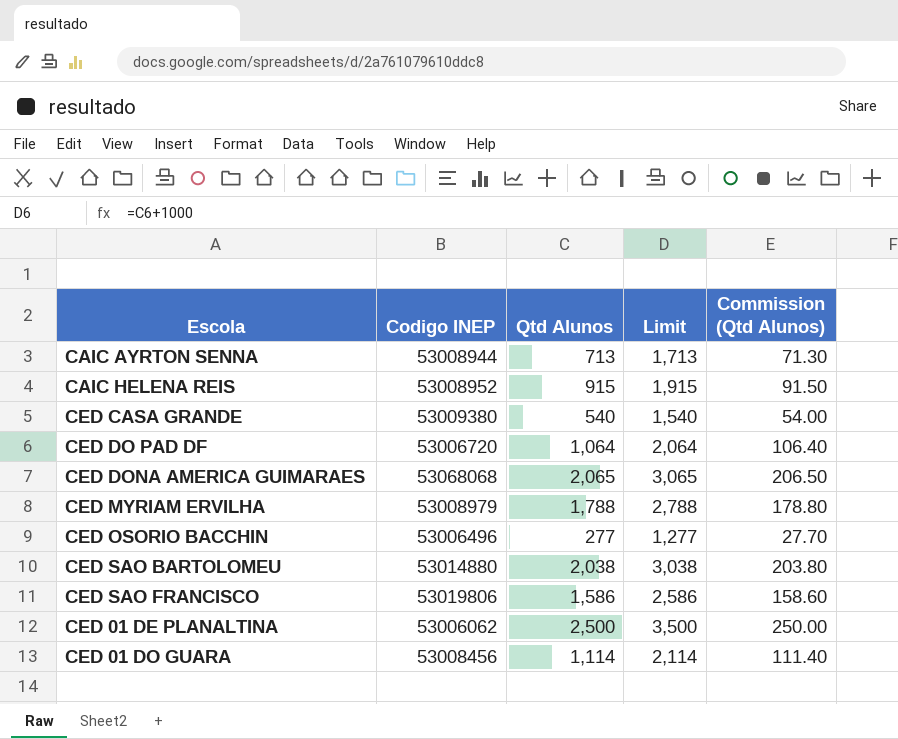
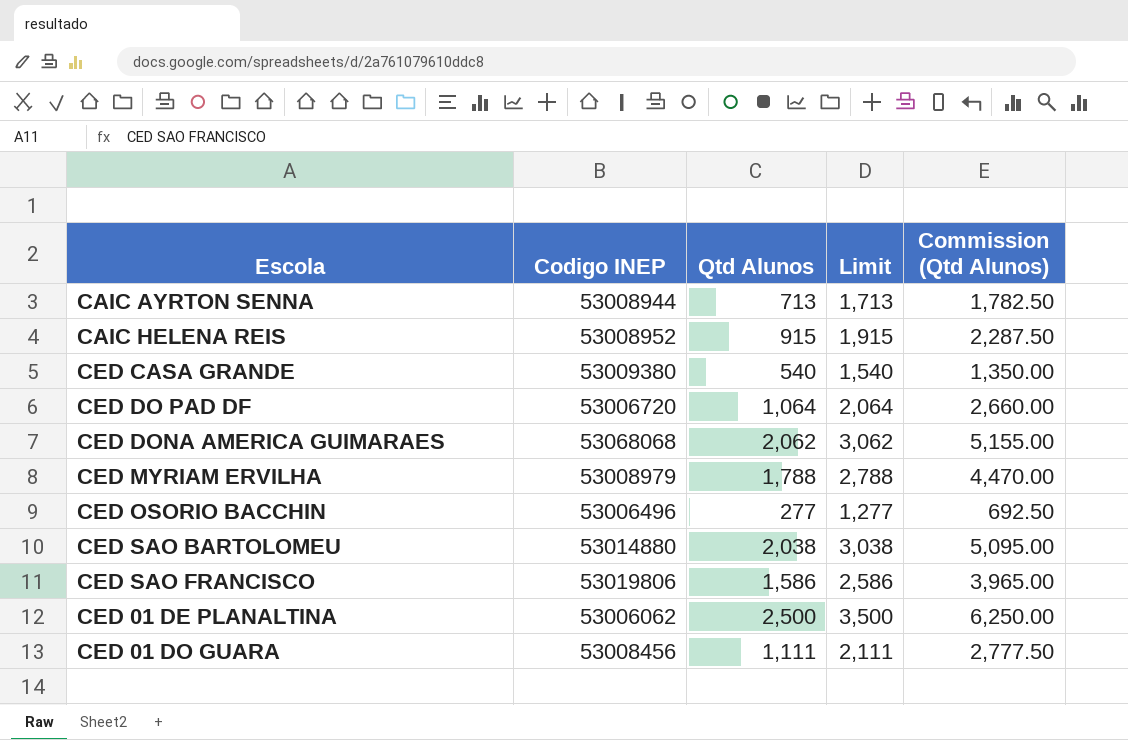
column Commission (Qtd Alunos) | formula: [Qtd Alunos] * 0.1 -> [Qtd Alunos] * 2.5
CED DONA AMERICA GUIMARAES | Qtd Alunos: 2,065 -> 2,062
CED DONA AMERICA GUIMARAES | Limit: 3,065 -> 3,062
CED 01 DO GUARA | Qtd Alunos: 1,114 -> 1,111
CED 01 DO GUARA | Limit: 2,114 -> 2,111

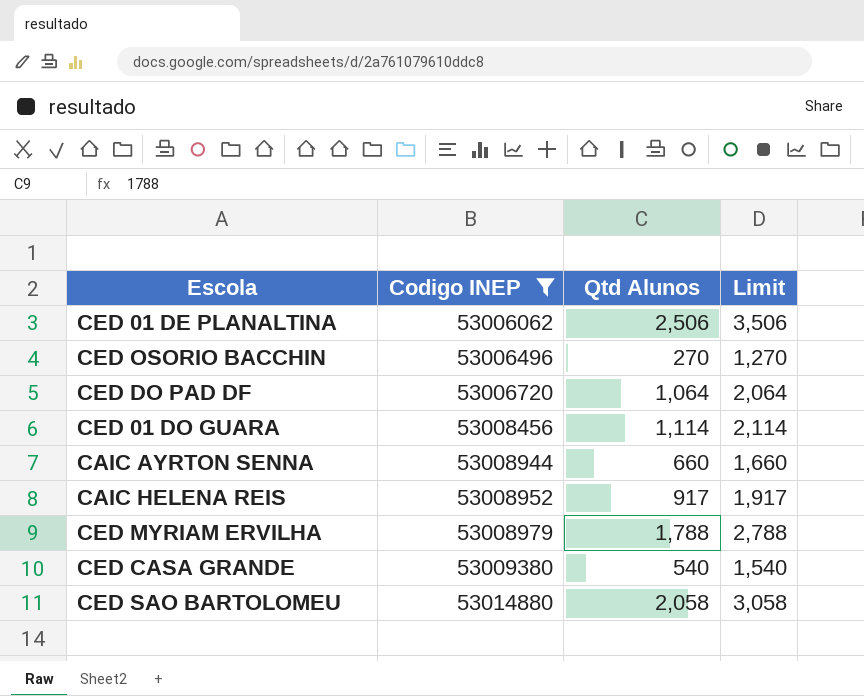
filter: none -> Codigo INEP <= 53014880
row order: none -> Codigo INEP ascending
column Commission (Qtd Alunos) | formula: [Qtd Alunos] * 2.5 -> none
CED 01 DE PLANALTINA | Qtd Alunos: 2,500 -> 2,506
CED 01 DE PLANALTINA | Limit: 3,500 -> 3,506
CED OSORIO BACCHIN | Qtd Alunos: 277 -> 270
CED OSORIO BACCHIN | Limit: 1,277 -> 1,270
CED 01 DO GUARA | Qtd Alunos: 1,111 -> 1,114
CED 01 DO GUARA | Limit: 2,111 -> 2,114
CAIC AYRTON SENNA | Qtd Alunos: 713 -> 660
CAIC AYRTON SENNA | Limit: 1,713 -> 1,660
CAIC HELENA REIS | Qtd Alunos: 915 -> 917
CAIC HELENA REIS | Limit: 1,915 -> 1,917
CED SAO BARTOLOMEU | Qtd Alunos: 2,038 -> 2,058
CED SAO BARTOLOMEU | Limit: 3,038 -> 3,058

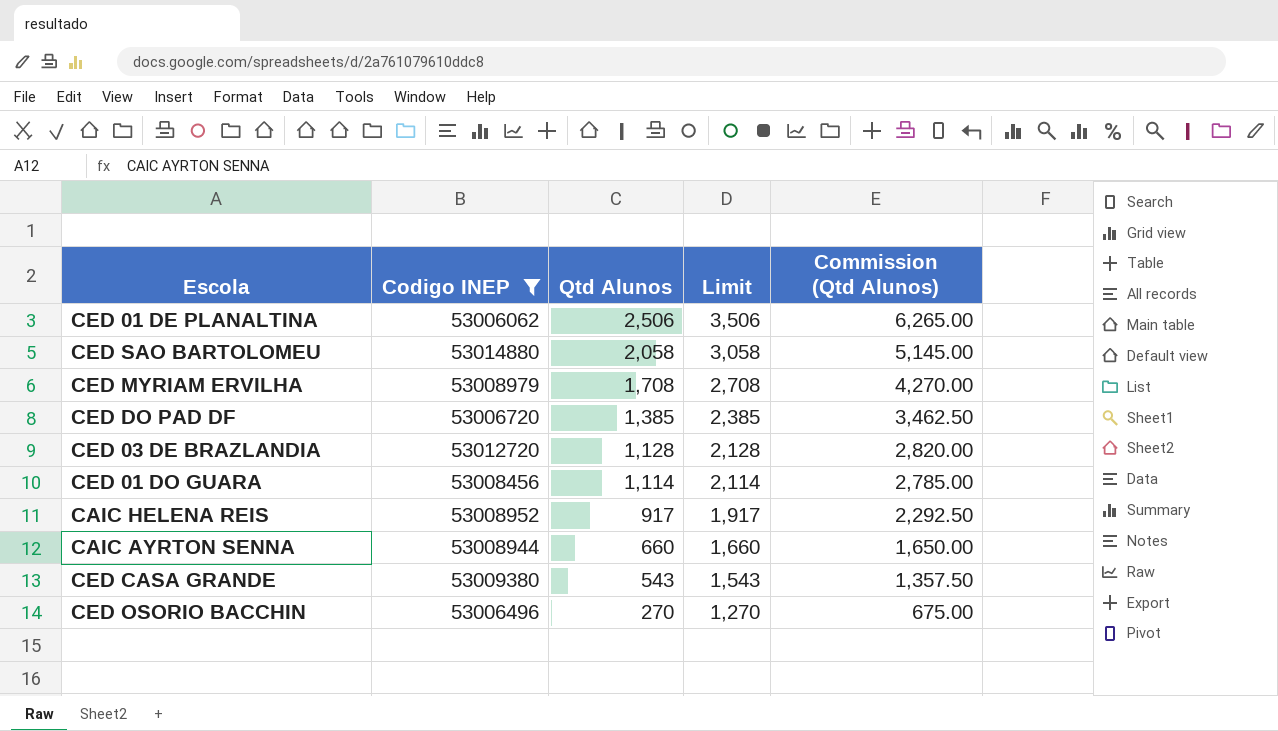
row order: Codigo INEP ascending -> Qtd Alunos descending
column Commission (Qtd Alunos) | formula: none -> [Qtd Alunos] * 2.5
CED MYRIAM ERVILHA | Qtd Alunos: 1,788 -> 1,708
CED MYRIAM ERVILHA | Limit: 2,788 -> 2,708
CED DO PAD DF | Qtd Alunos: 1,064 -> 1,385
CED DO PAD DF | Limit: 2,064 -> 2,385
row CED 03 DE BRAZLANDIA: none -> 53012720 | 1,128 | 2,128 | 2,820.00
CED CASA GRANDE | Qtd Alunos: 540 -> 543
CED CASA GRANDE | Limit: 1,540 -> 1,543

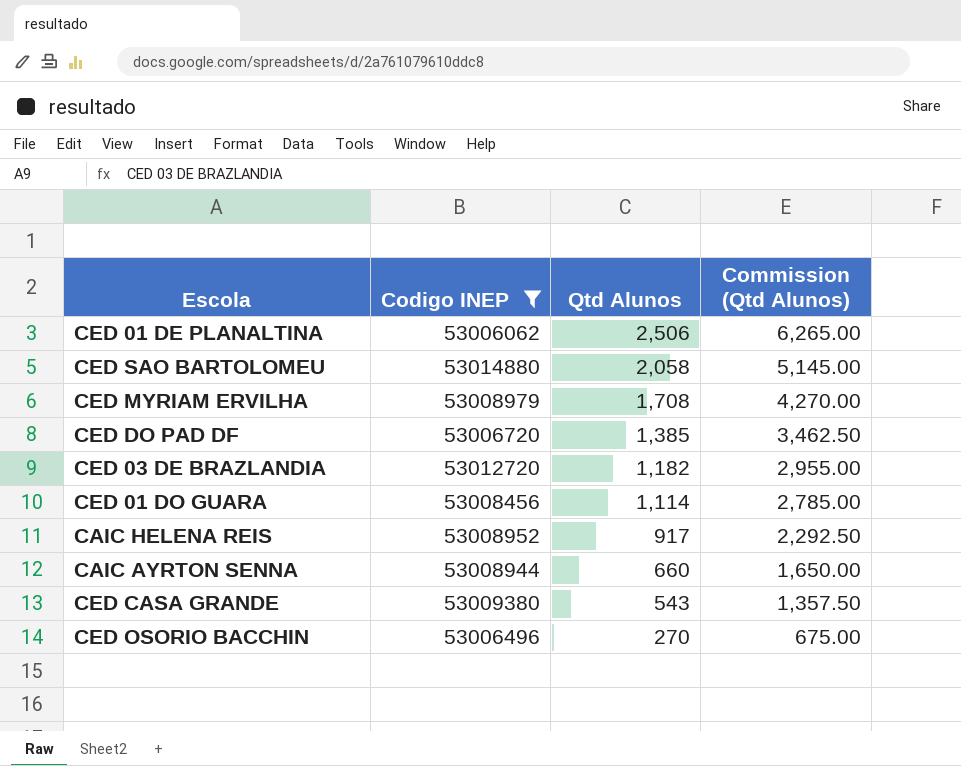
column Limit | formula: [Qtd Alunos] + 1000 -> none
CED 03 DE BRAZLANDIA | Qtd Alunos: 1,128 -> 1,182
CED 03 DE BRAZLANDIA | Commission (Qtd Alunos): 2,820.00 -> 2,955.00

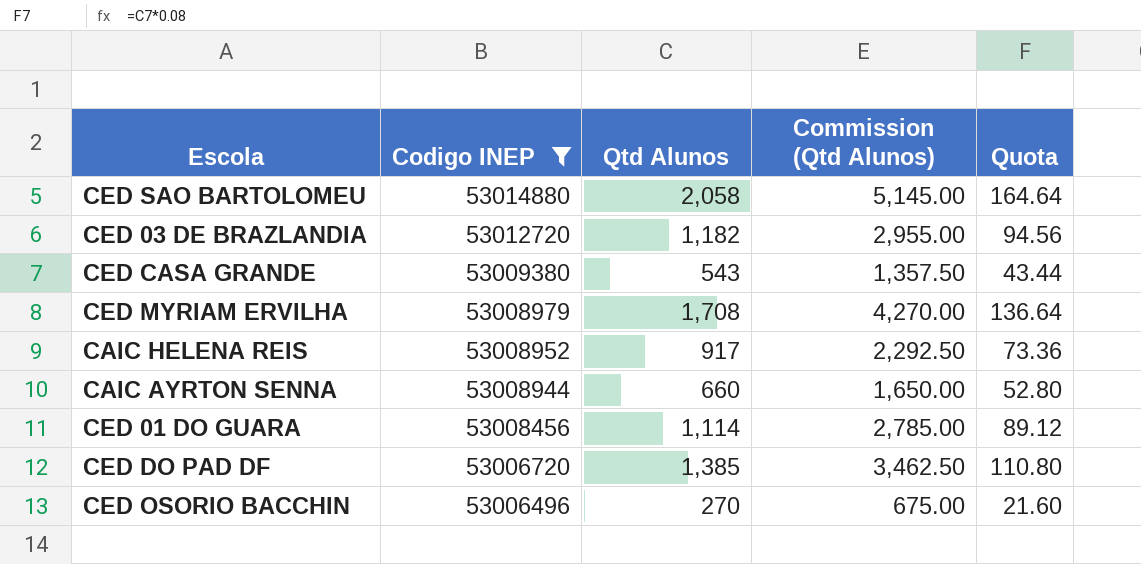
row order: Qtd Alunos descending -> Codigo INEP descending
column Quota | formula: none -> [Qtd Alunos] * 0.08
row CED 01 DE PLANALTINA: 53006062 | 2,506 | 6,265.00 -> none

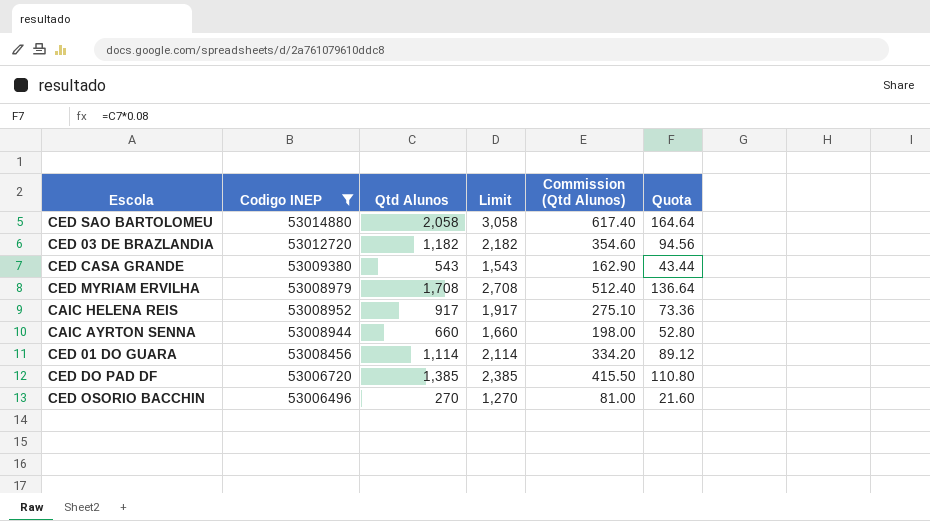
column Limit | formula: none -> [Qtd Alunos] + 1000
column Commission (Qtd Alunos) | formula: [Qtd Alunos] * 2.5 -> [Qtd Alunos] * 0.3

